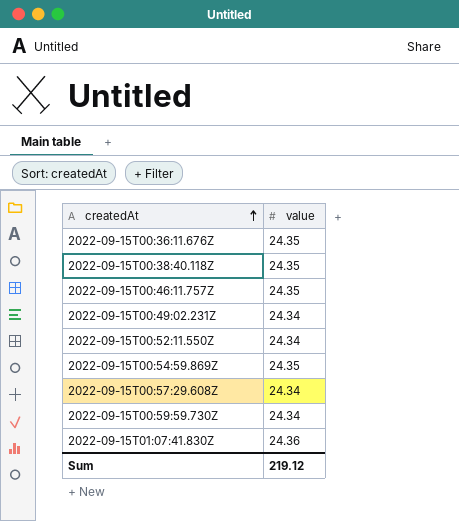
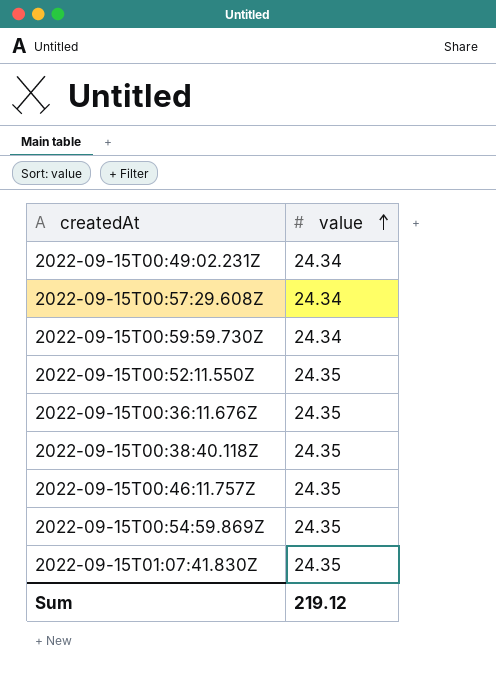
row order: createdAt ascending -> value ascending
2022-09-15T00:52:11.550Z | value: 24.34 -> 24.35
2022-09-15T01:07:41.830Z | value: 24.36 -> 24.35

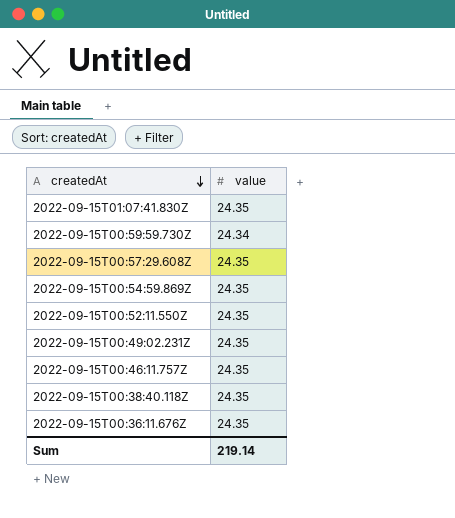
row order: value ascending -> createdAt descending
2022-09-15T00:57:29.608Z | value: 24.34 -> 24.35
2022-09-15T00:49:02.231Z | value: 24.34 -> 24.35
Sum | value: 219.12 -> 219.14

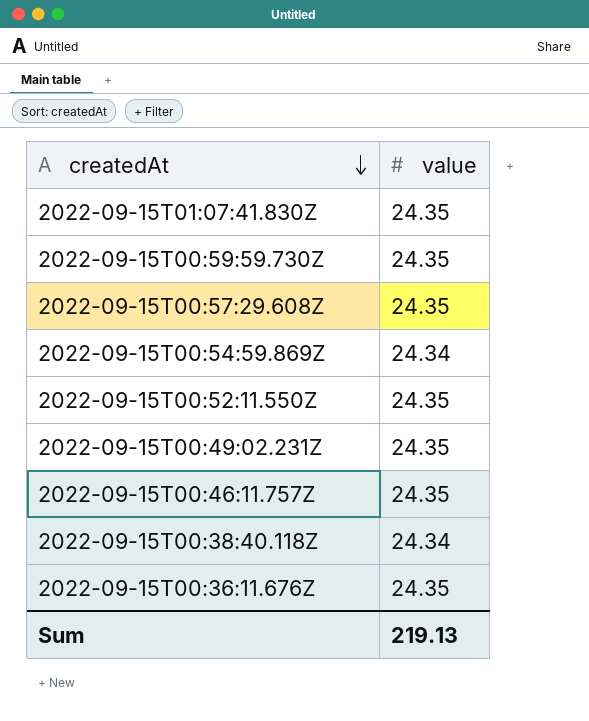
2022-09-15T00:59:59.730Z | value: 24.34 -> 24.35
2022-09-15T00:54:59.869Z | value: 24.35 -> 24.34
2022-09-15T00:38:40.118Z | value: 24.35 -> 24.34
Sum | value: 219.14 -> 219.13

